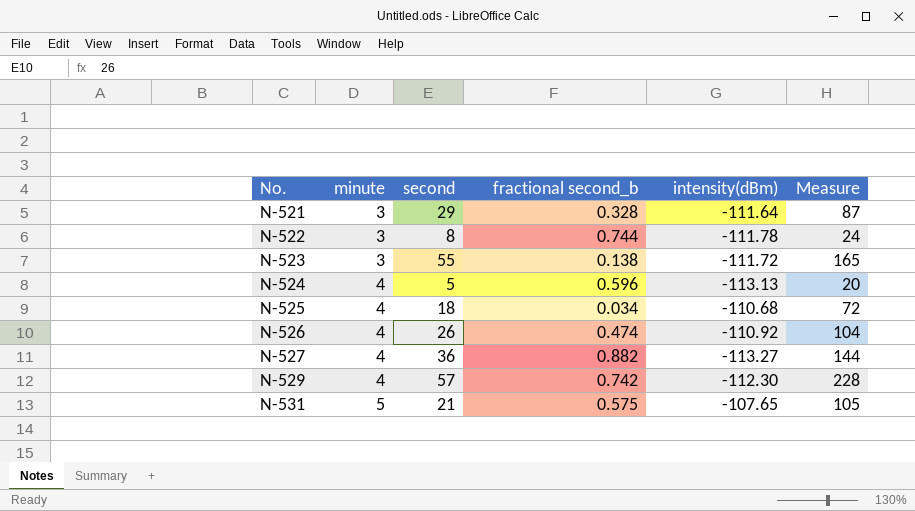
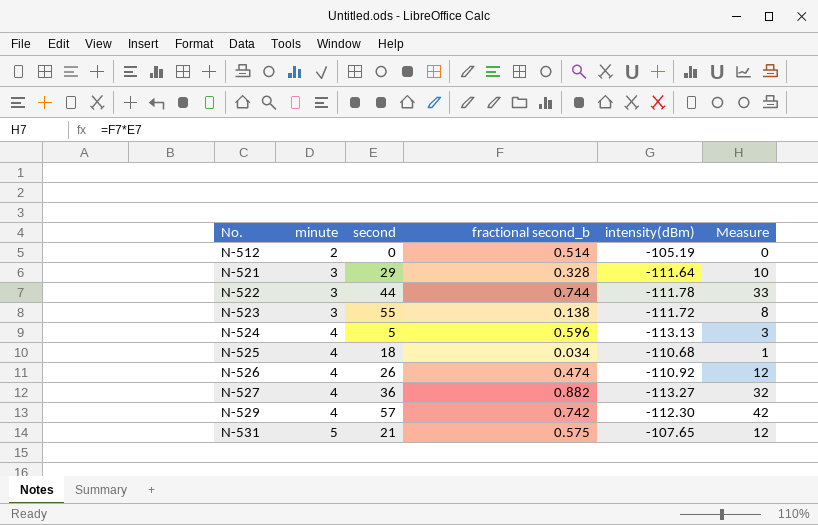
column Measure | formula: [minute] * [second] -> [second] * [fractional second_b]
row N-512: none -> 2 | 0 | 0.514 | -105.19 | 0
N-522 | second: 8 -> 44

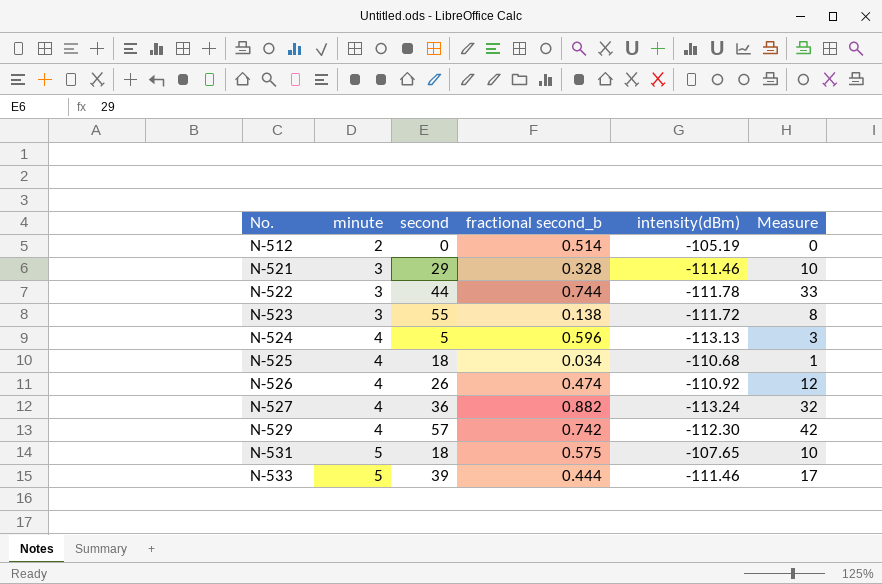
N-521 | intensity(dBm): -111.64 -> -111.46
N-527 | intensity(dBm): -113.27 -> -113.24
N-531 | second: 21 -> 18
N-531 | Measure: 12 -> 10
row N-533: none -> 5 | 39 | 0.444 | -111.46 | 17

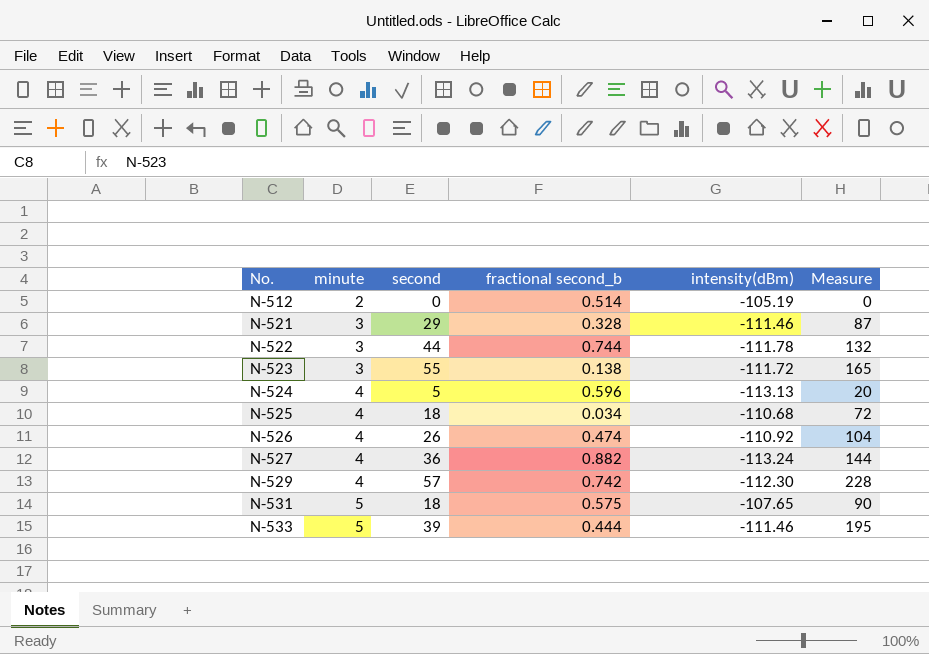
column Measure | formula: [second] * [fractional second_b] -> [minute] * [second]

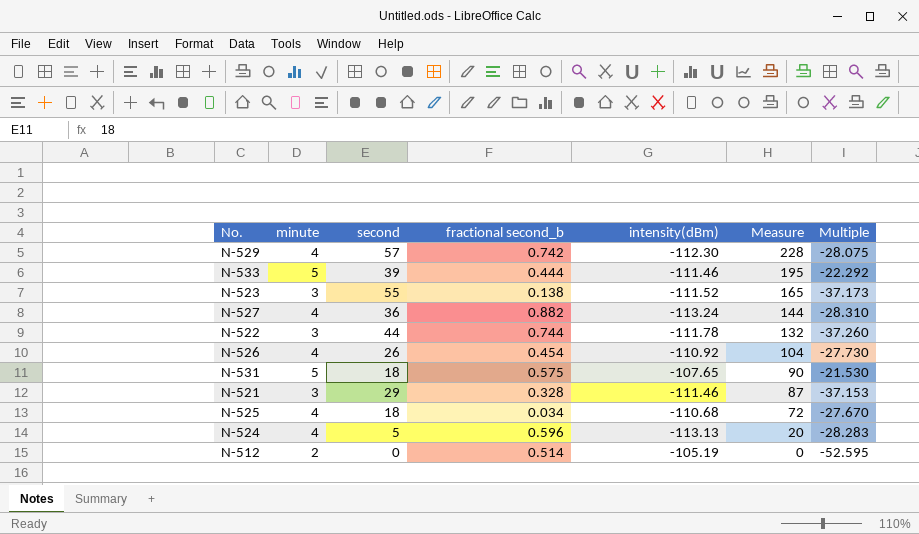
row order: No. ascending -> Measure descending
column Multiple | formula: none -> [intensity(dBm)] / [minute]
N-523 | intensity(dBm): -111.72 -> -111.52
N-526 | fractional second_b: 0.474 -> 0.454

